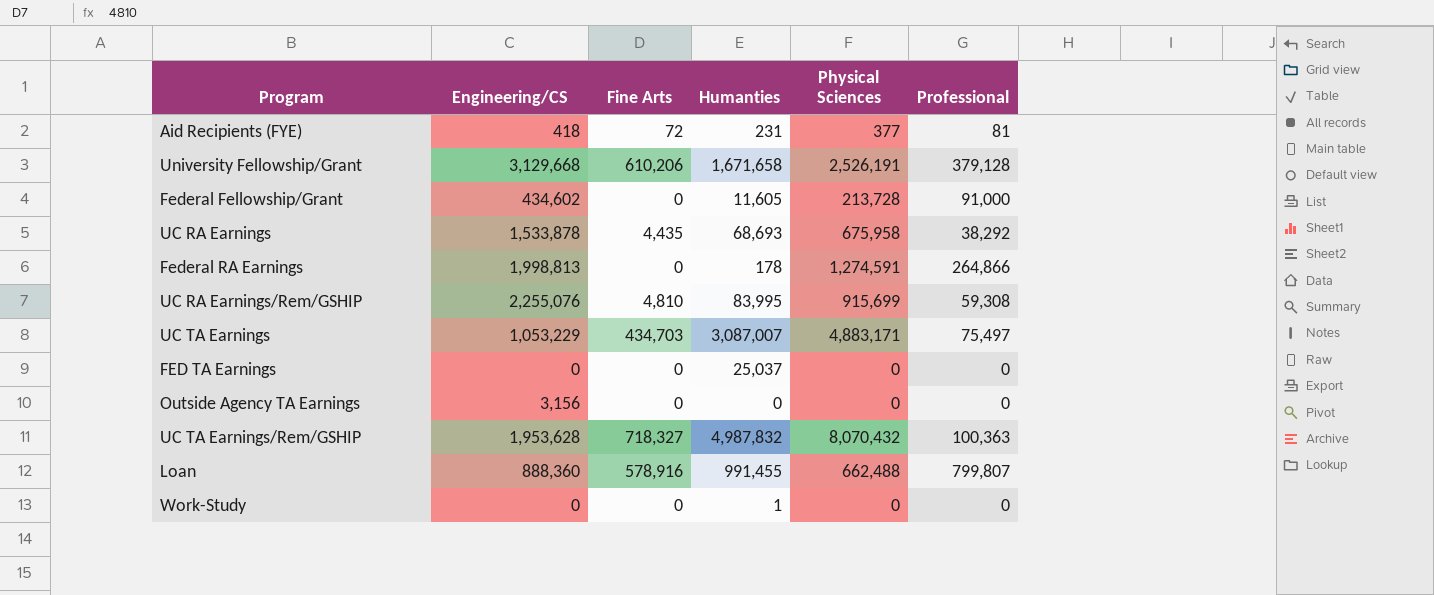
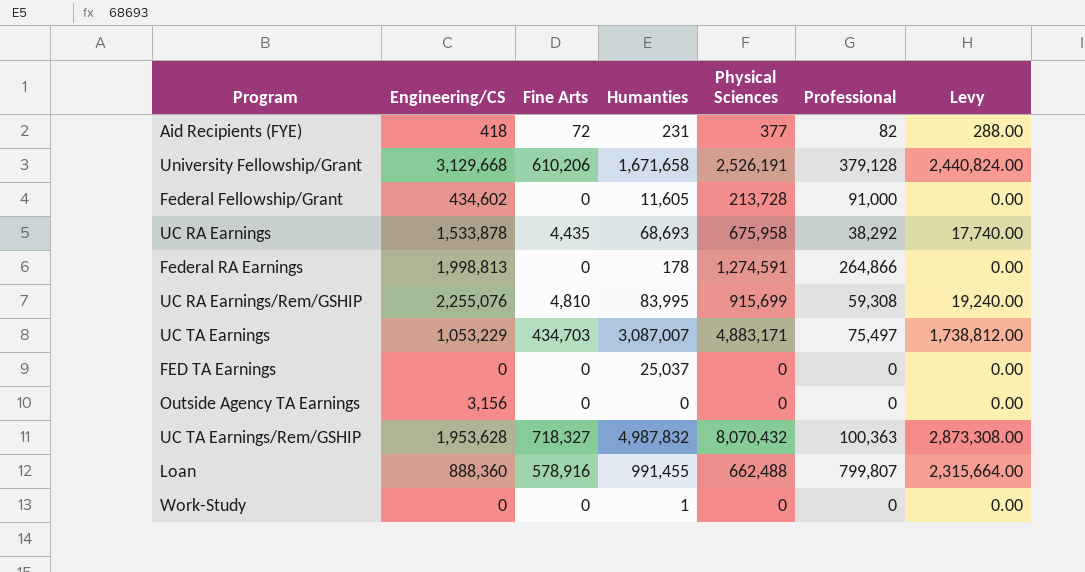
column Levy | formula: none -> [Fine Arts] * 4
Aid Recipients (FYE) | Professional: 81 -> 82

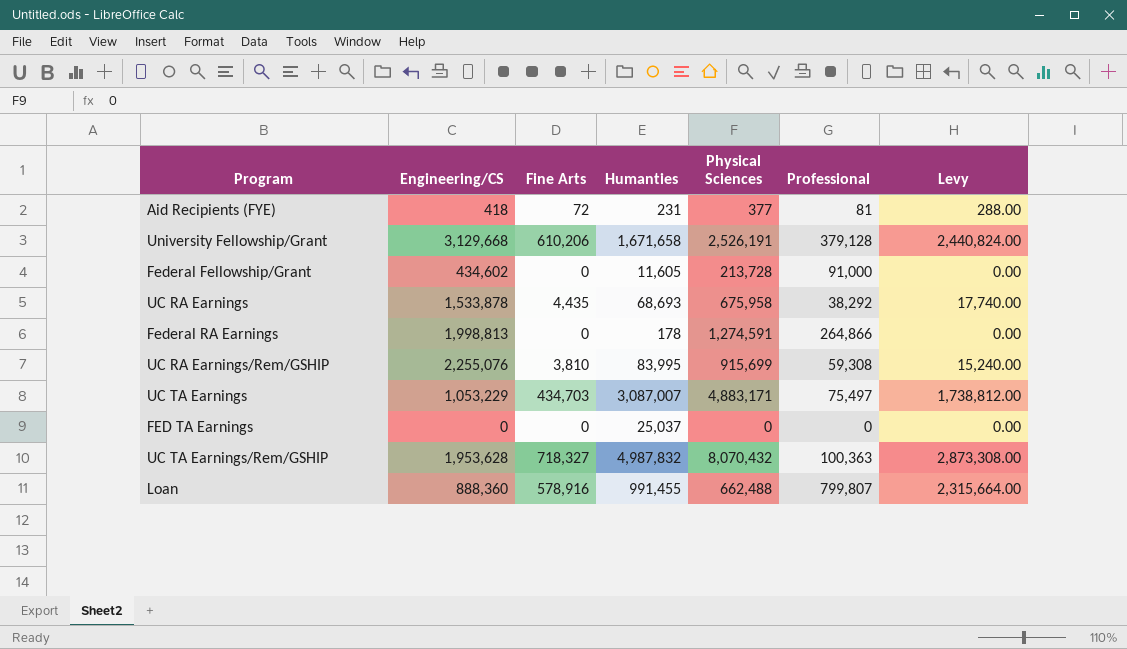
row Outside Agency TA Earnings: 3,156 | 0 | 0 | 0 | 0 | 0.00 -> none
row Work-Study: 0 | 0 | 1 | 0 | 0 | 0.00 -> none
Aid Recipients (FYE) | Professional: 82 -> 81
UC RA Earnings/Rem/GSHIP | Fine Arts: 4,810 -> 3,810
UC RA Earnings/Rem/GSHIP | Levy: 19,240.00 -> 15,240.00

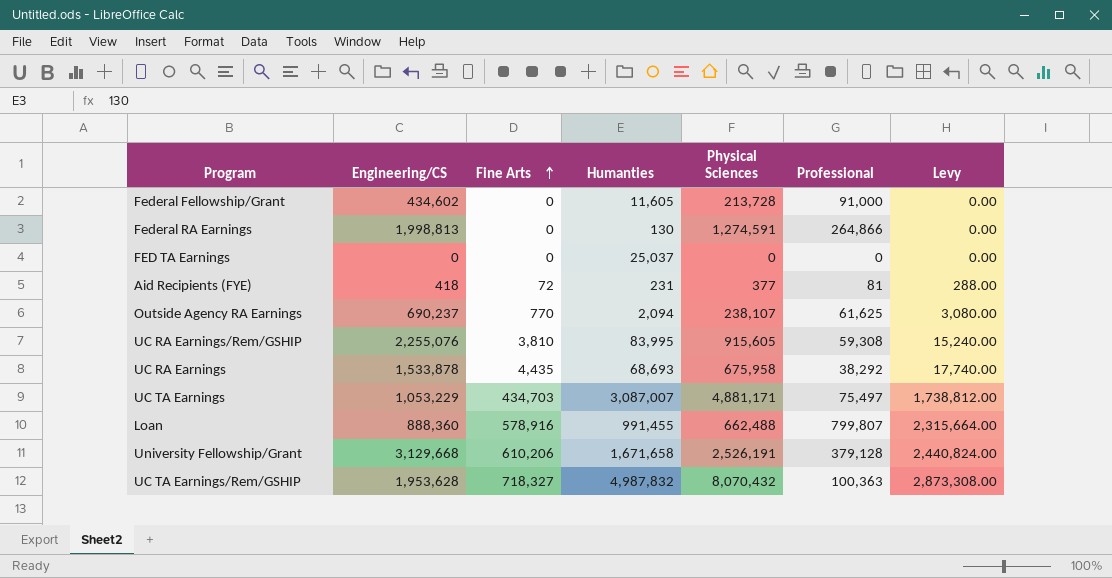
row order: none -> Fine Arts ascending
Federal RA Earnings | Humanties: 178 -> 130
row Outside Agency RA Earnings: none -> 690,237 | 770 | 2,094 | 238,107 | 61,625 | 3,080.00
UC RA Earnings/Rem/GSHIP | Physical Sciences: 915,699 -> 915,605
UC TA Earnings | Physical Sciences: 4,883,171 -> 4,881,171

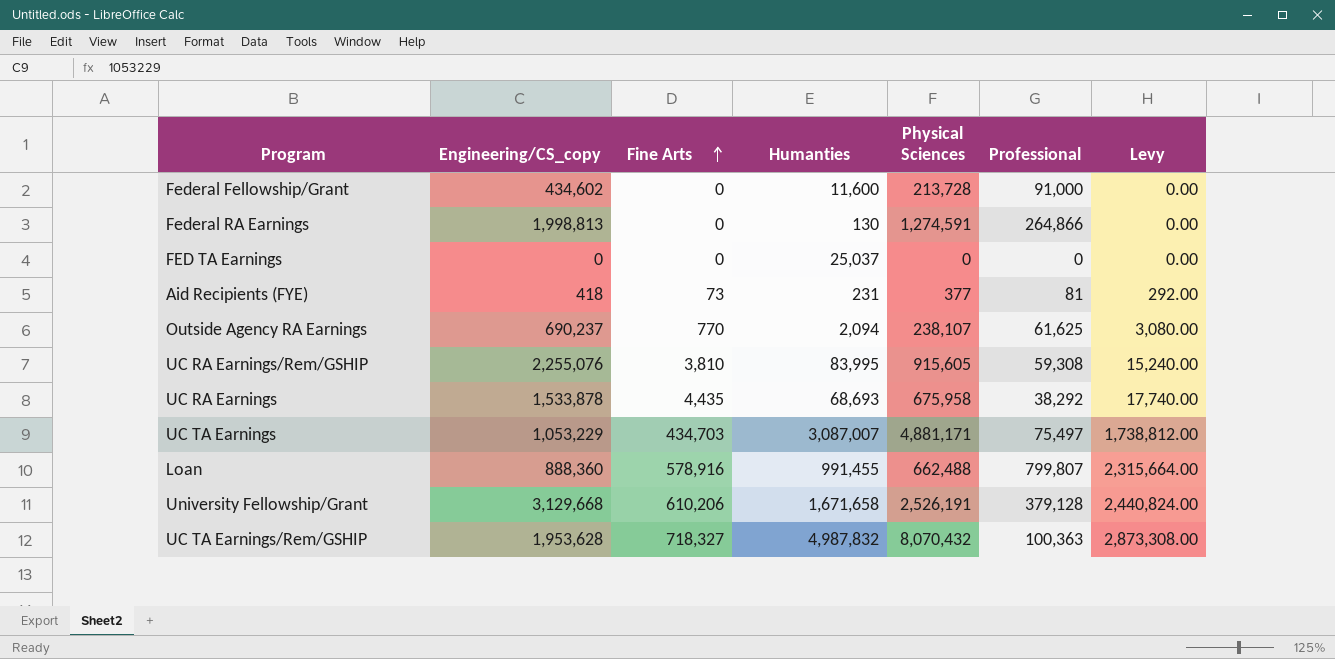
column name: Engineering/CS -> Engineering/CS_copy
Federal Fellowship/Grant | Humanties: 11,605 -> 11,600
Aid Recipients (FYE) | Fine Arts: 72 -> 73
Aid Recipients (FYE) | Levy: 288.00 -> 292.00

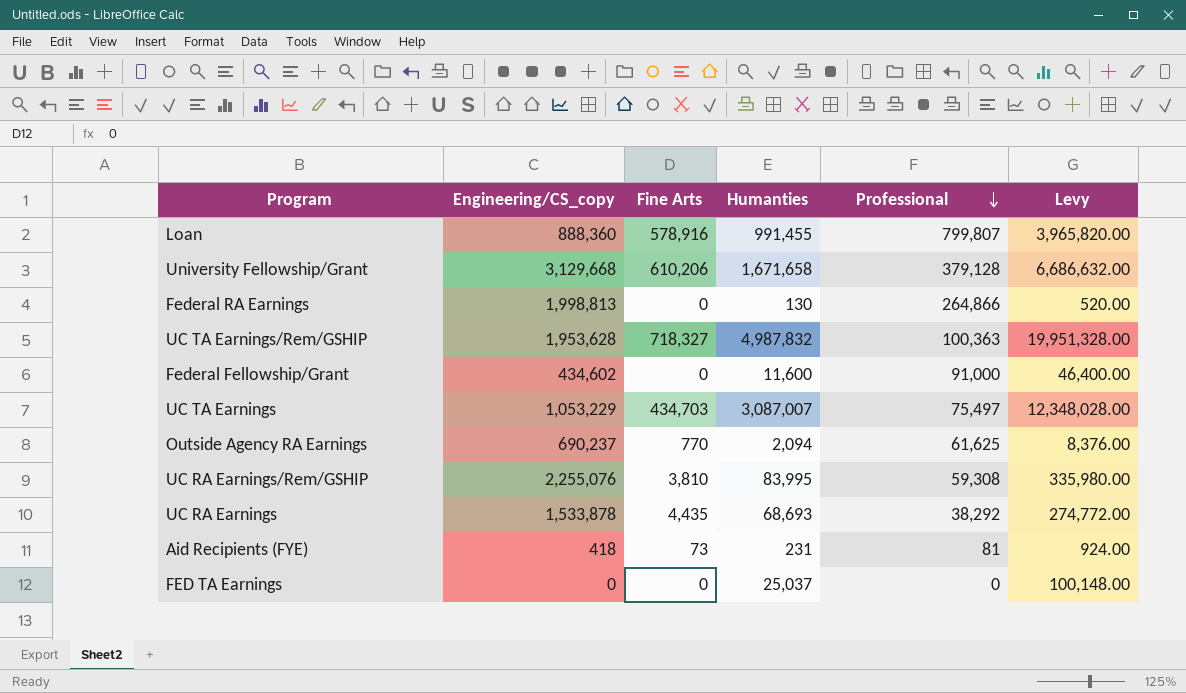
row order: Fine Arts ascending -> Professional descending
column Physical Sciences | position: 5 -> none
column Levy | formula: [Fine Arts] * 4 -> [Humanties] * 4

